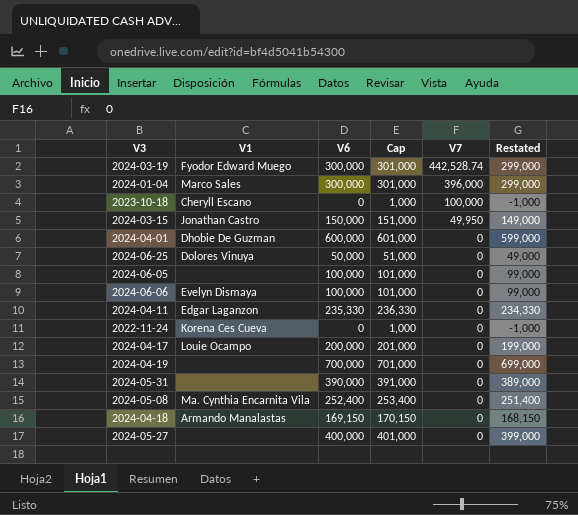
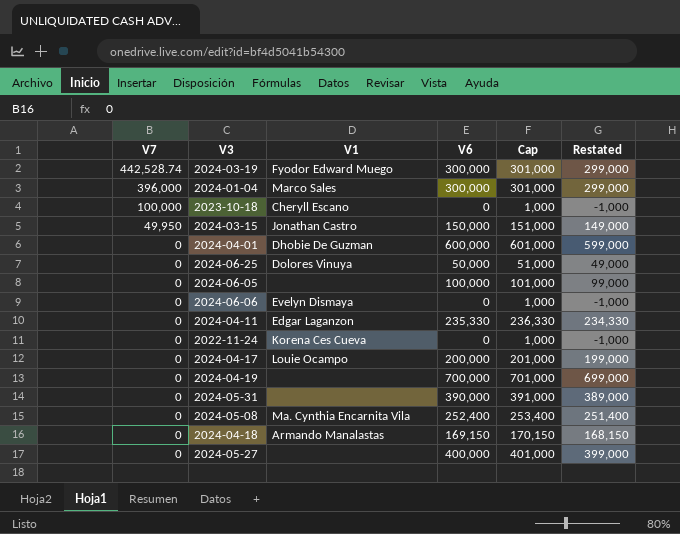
column V7 | position: 5 -> 1
2024-06-06 | V6: 100,000 -> 0
2024-06-06 | Cap: 101,000 -> 1,000
2024-06-06 | Restated: 99,000 -> -1,000

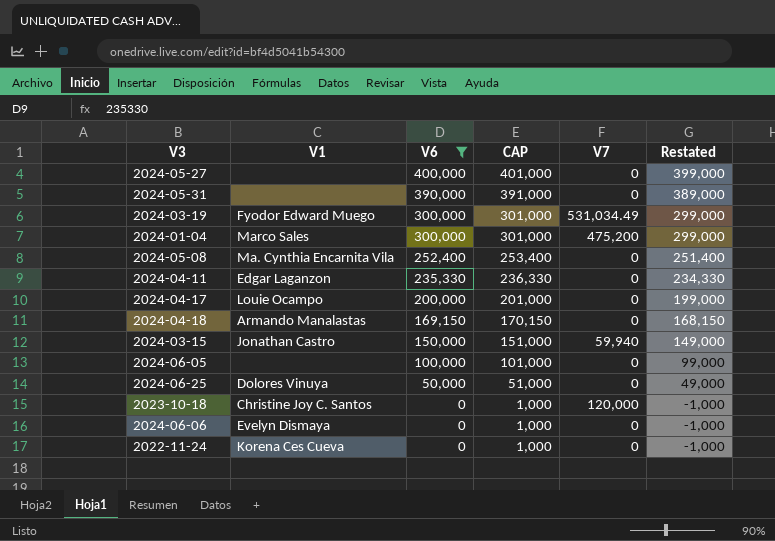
filter: none -> V6 <= 400,000
row order: V7 descending -> V6 descending
column name: Cap -> CAP
column V7 | position: 1 -> 5
2024-03-19 | V7: 442,528.74 -> 531,034.49
2024-01-04 | V7: 396,000 -> 475,200
2024-03-15 | V7: 49,950 -> 59,940
2023-10-18 | V1: Cheryll Escano -> Christine Joy C. Santos
2023-10-18 | V7: 100,000 -> 120,000

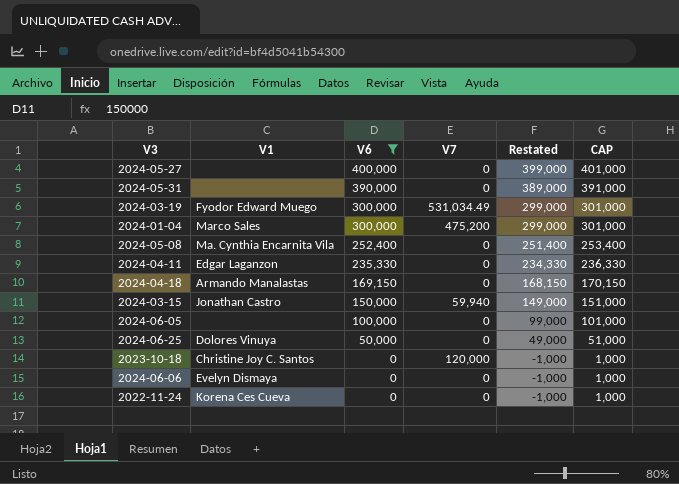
column CAP | position: 4 -> 6
row 2024-04-17: Louie Ocampo | 200,000 | 201,000 | 0 | 199,000 -> none

